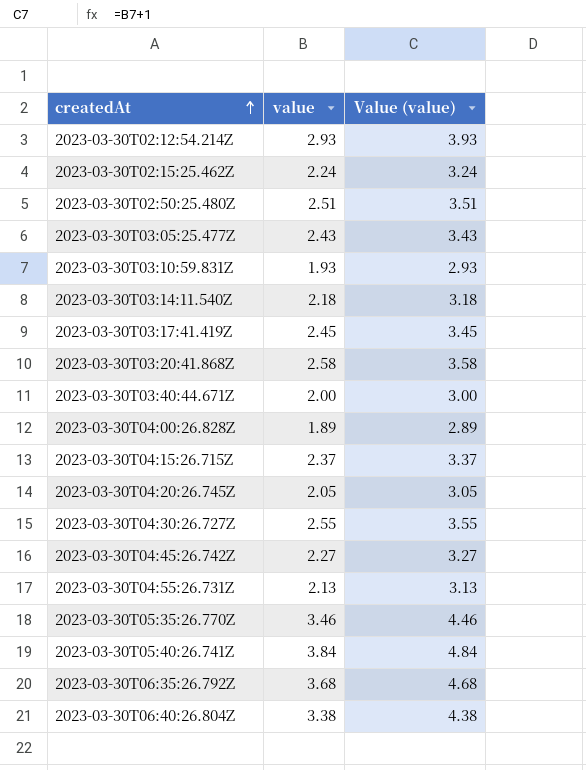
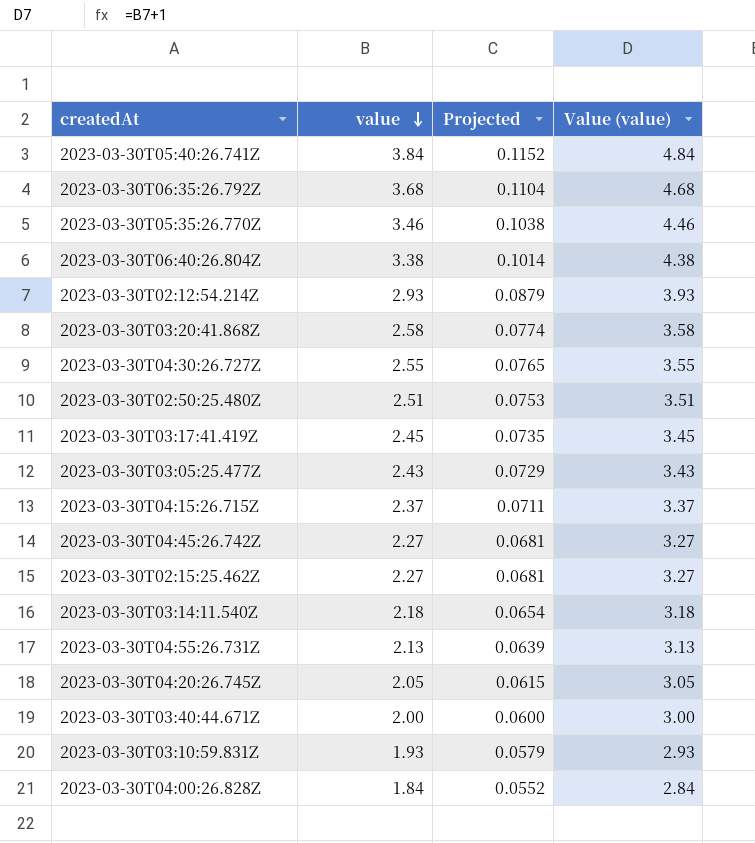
row order: createdAt ascending -> value descending
column Projected | formula: none -> [value] * 0.03
2023-03-30T02:15:25.462Z | value: 2.24 -> 2.27
2023-03-30T02:15:25.462Z | Value (value): 3.24 -> 3.27
2023-03-30T04:00:26.828Z | value: 1.89 -> 1.84
2023-03-30T04:00:26.828Z | Value (value): 2.89 -> 2.84

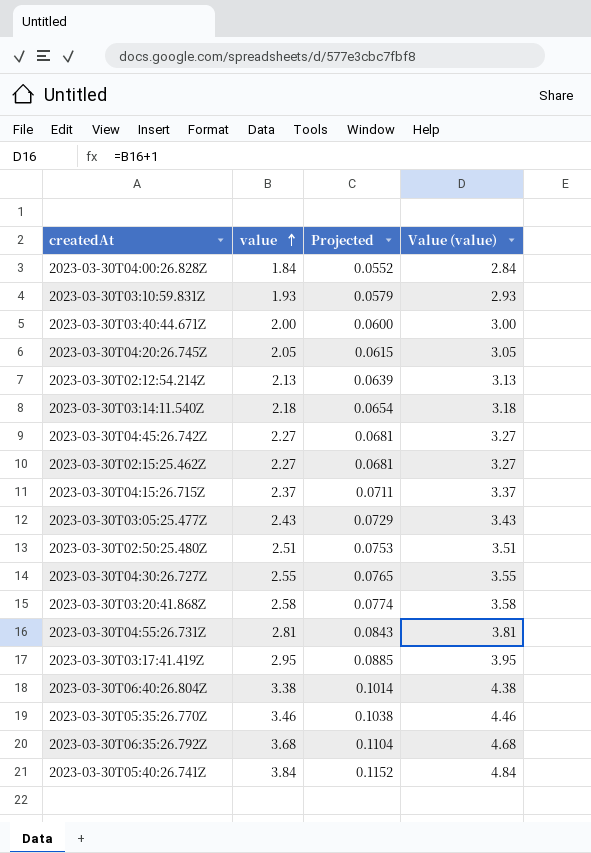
row order: value descending -> value ascending
2023-03-30T02:12:54.214Z | value: 2.93 -> 2.13
2023-03-30T02:12:54.214Z | Projected: 0.0879 -> 0.0639
2023-03-30T02:12:54.214Z | Value (value): 3.93 -> 3.13
2023-03-30T04:55:26.731Z | value: 2.13 -> 2.81
2023-03-30T04:55:26.731Z | Projected: 0.0639 -> 0.0843
2023-03-30T04:55:26.731Z | Value (value): 3.13 -> 3.81
2023-03-30T03:17:41.419Z | value: 2.45 -> 2.95
2023-03-30T03:17:41.419Z | Projected: 0.0735 -> 0.0885
2023-03-30T03:17:41.419Z | Value (value): 3.45 -> 3.95

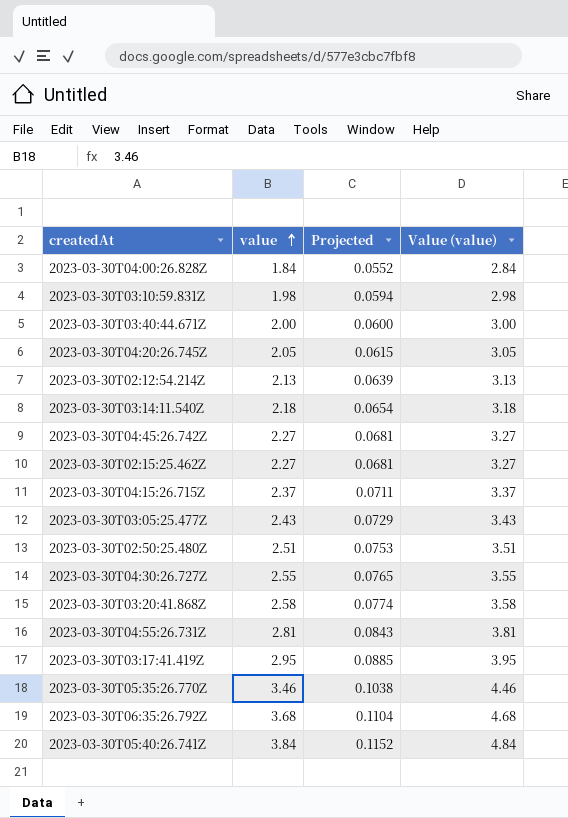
row 2023-03-30T06:40:26.804Z: 3.38 | 0.1014 | 4.38 -> none
2023-03-30T03:10:59.831Z | value: 1.93 -> 1.98
2023-03-30T03:10:59.831Z | Projected: 0.0579 -> 0.0594
2023-03-30T03:10:59.831Z | Value (value): 2.93 -> 2.98

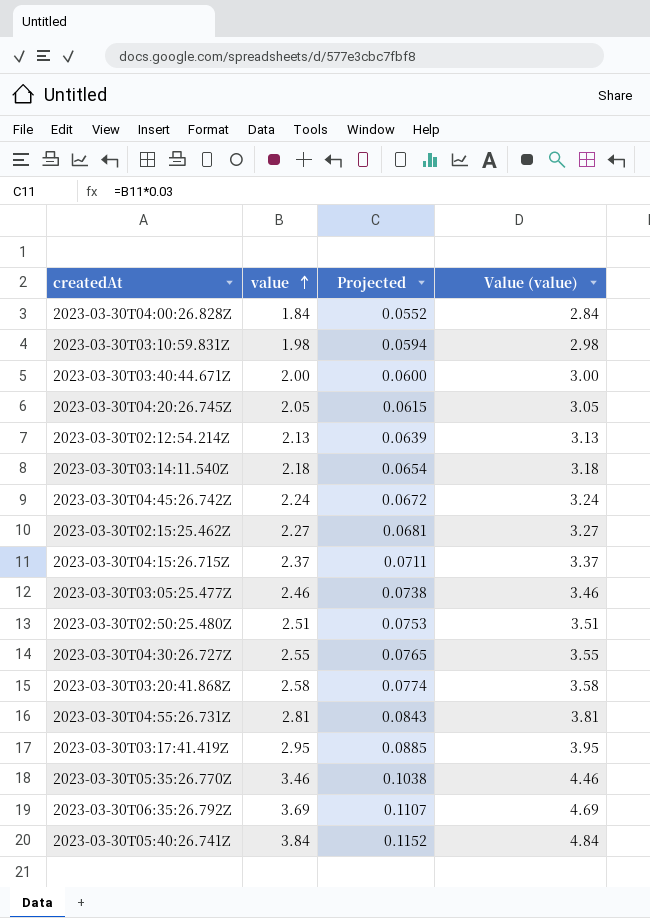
2023-03-30T04:45:26.742Z | value: 2.27 -> 2.24
2023-03-30T04:45:26.742Z | Projected: 0.0681 -> 0.0672
2023-03-30T04:45:26.742Z | Value (value): 3.27 -> 3.24
2023-03-30T03:05:25.477Z | value: 2.43 -> 2.46
2023-03-30T03:05:25.477Z | Projected: 0.0729 -> 0.0738
2023-03-30T03:05:25.477Z | Value (value): 3.43 -> 3.46
2023-03-30T06:35:26.792Z | value: 3.68 -> 3.69
2023-03-30T06:35:26.792Z | Projected: 0.1104 -> 0.1107
2023-03-30T06:35:26.792Z | Value (value): 4.68 -> 4.69

